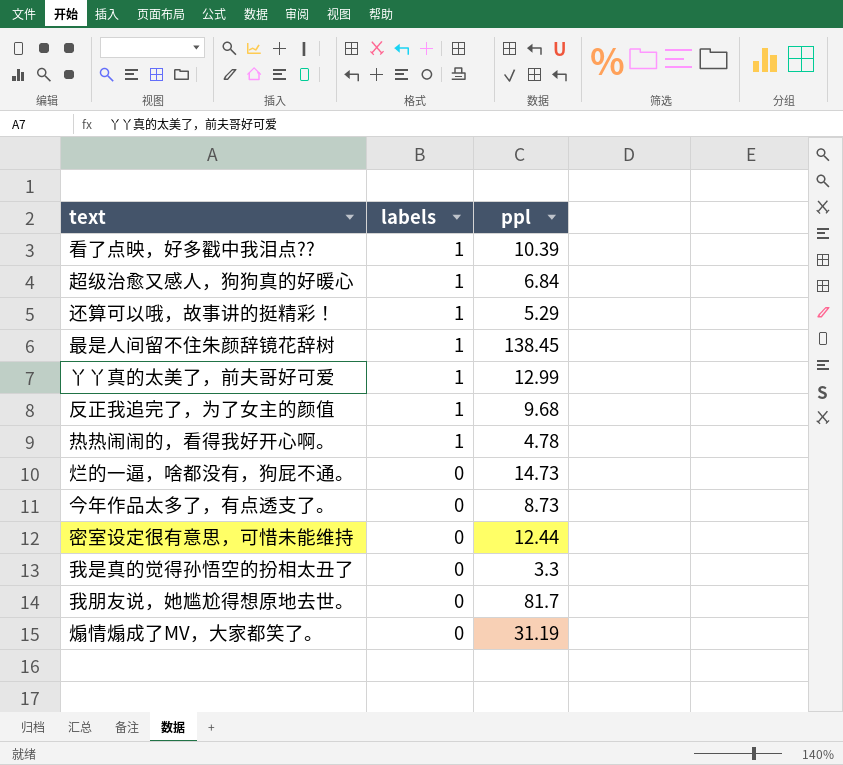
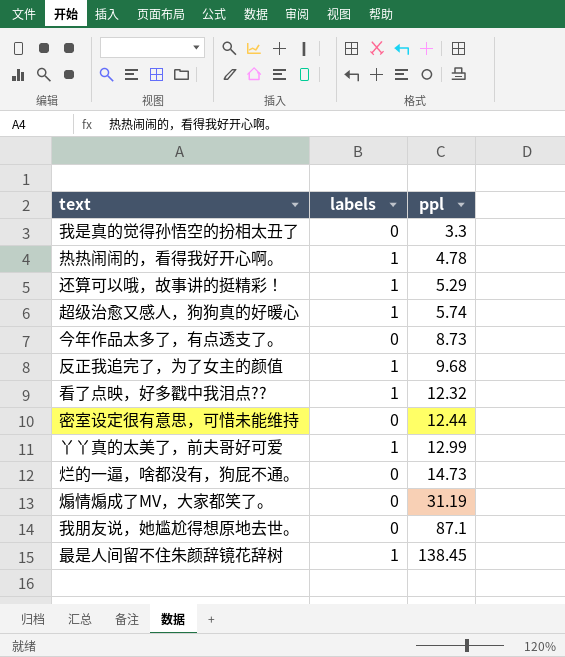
row order: labels descending -> ppl ascending
超级治愈又感人，狗狗真的好暖心 | ppl: 6.84 -> 5.74
看了点映，好多戳中我泪点?? | ppl: 10.39 -> 12.32
我朋友说，她尴尬得想原地去世。 | ppl: 81.7 -> 87.1

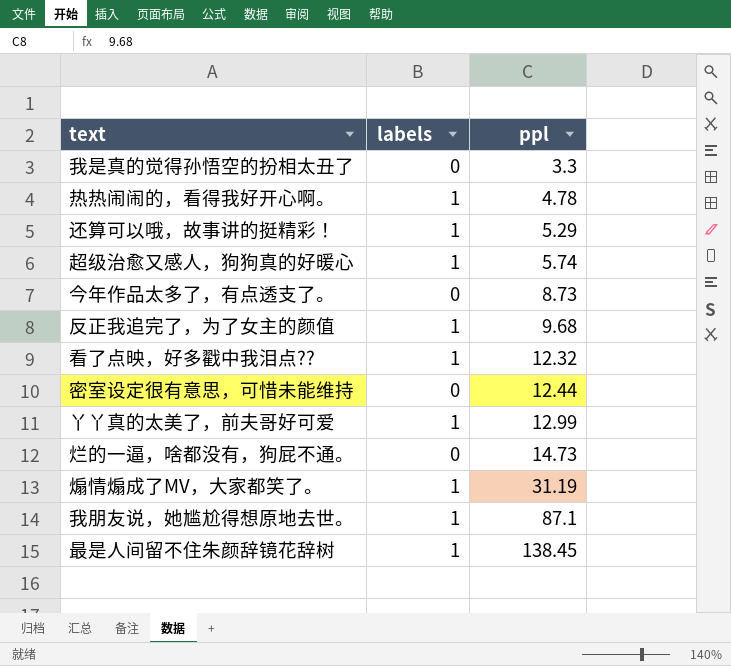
煽情煽成了MV，大家都笑了。 | labels: 0 -> 1
我朋友说，她尴尬得想原地去世。 | labels: 0 -> 1

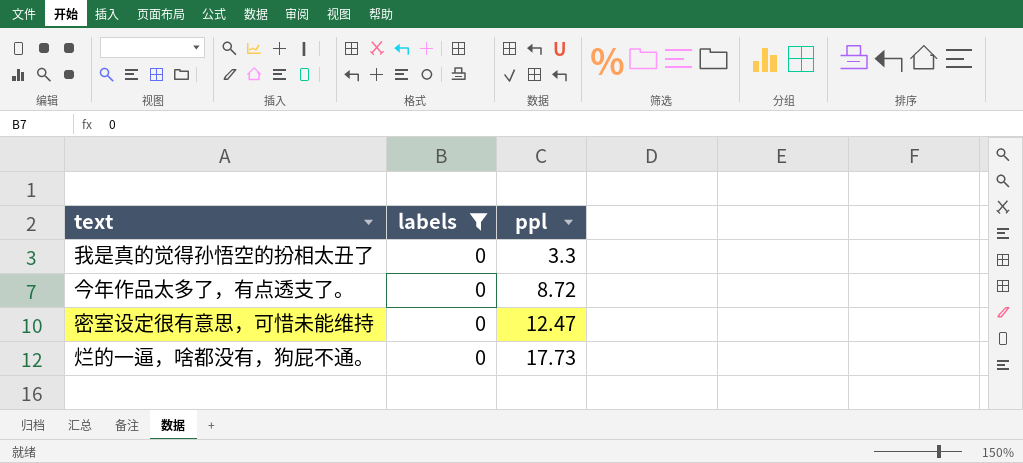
filter: none -> labels = 0
今年作品太多了，有点透支了。 | ppl: 8.73 -> 8.72
密室设定很有意思，可惜未能维持 | ppl: 12.44 -> 12.47
烂的一逼，啥都没有，狗屁不通。 | ppl: 14.73 -> 17.73

